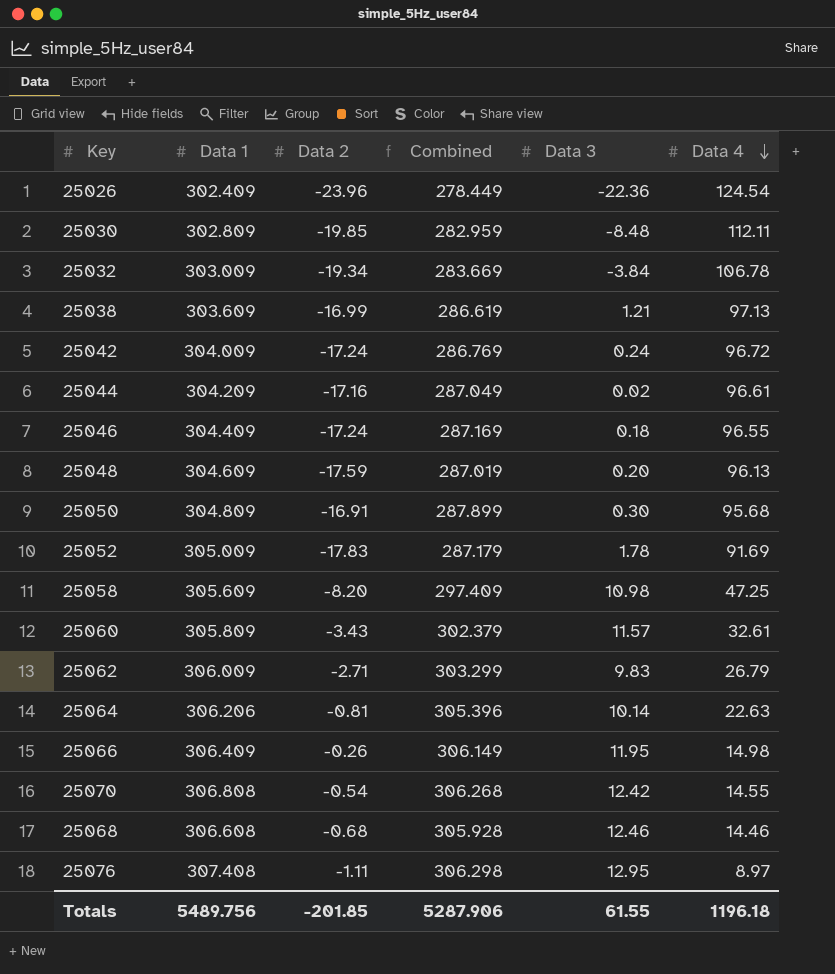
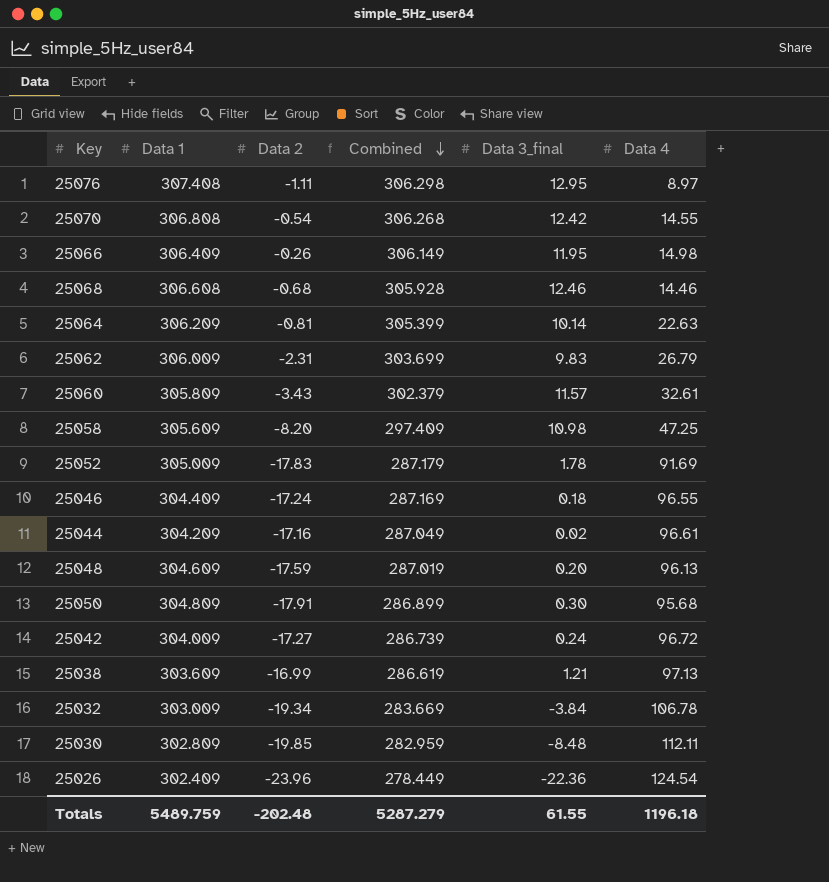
row order: Data 4 descending -> Combined descending
column name: Data 3 -> Data 3_final
25064 | Data 1: 306.206 -> 306.209
25064 | Combined: 305.396 -> 305.399
25062 | Data 2: -2.71 -> -2.31
25062 | Combined: 303.299 -> 303.699
25050 | Data 2: -16.91 -> -17.91
25050 | Combined: 287.899 -> 286.899
25042 | Data 2: -17.24 -> -17.27
25042 | Combined: 286.769 -> 286.739
Totals | Data 1: 5489.756 -> 5489.759
Totals | Data 2: -201.85 -> -202.48
Totals | Combined: 5287.906 -> 5287.279

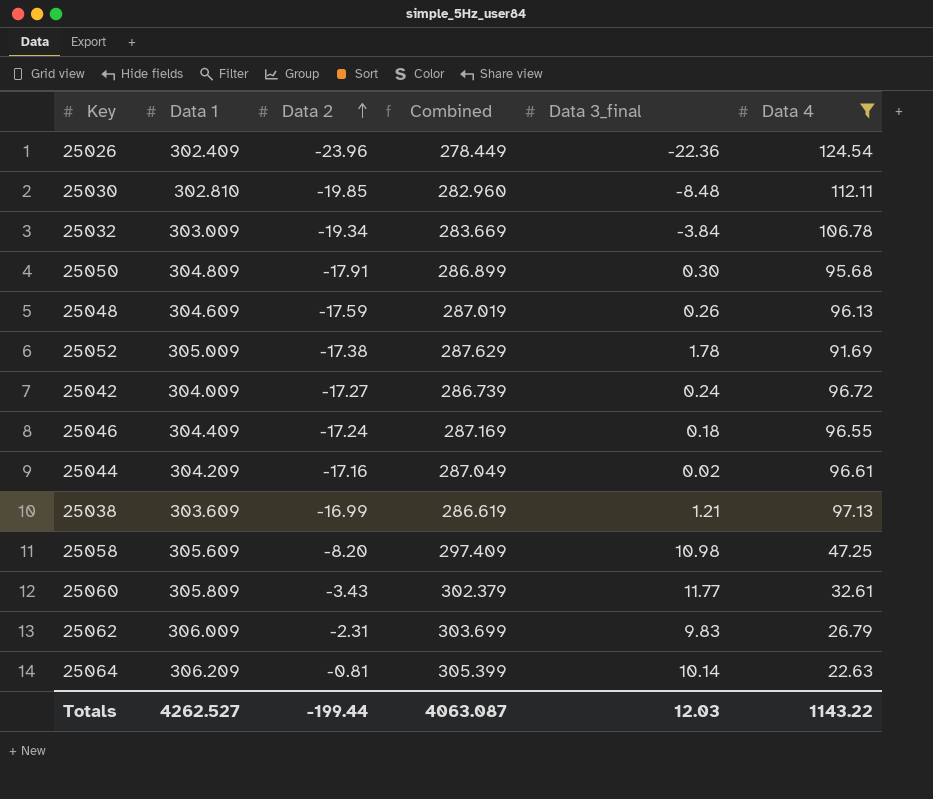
filter: none -> Data 4 >= 22.63
row order: Combined descending -> Data 2 ascending
25030 | Data 1: 302.809 -> 302.810
25030 | Combined: 282.959 -> 282.960
25048 | Data 3_final: 0.20 -> 0.26
25052 | Data 2: -17.83 -> -17.38
25052 | Combined: 287.179 -> 287.629
25060 | Data 3_final: 11.57 -> 11.77
Totals | Data 1: 5489.759 -> 4262.527
Totals | Data 2: -202.48 -> -199.44
Totals | Combined: 5287.279 -> 4063.087
Totals | Data 3_final: 61.55 -> 12.03
Totals | Data 4: 1196.18 -> 1143.22

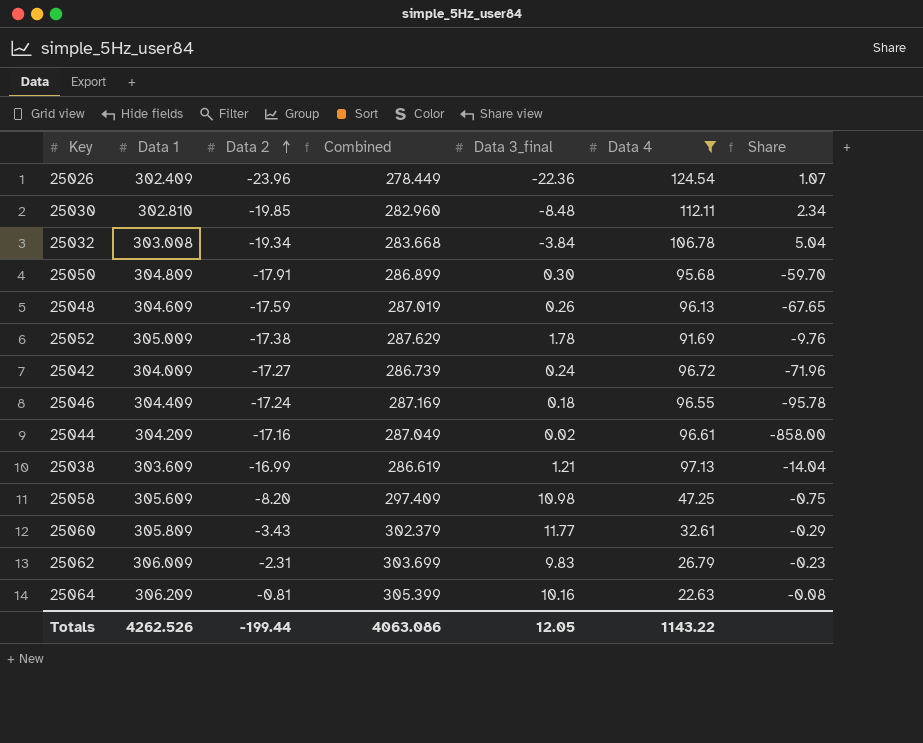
column Share | formula: none -> [Data 2] / [Data 3_final]
25032 | Data 1: 303.009 -> 303.008
25032 | Combined: 283.669 -> 283.668
25064 | Data 3_final: 10.14 -> 10.16
Totals | Data 1: 4262.527 -> 4262.526
Totals | Combined: 4063.087 -> 4063.086
Totals | Data 3_final: 12.03 -> 12.05

